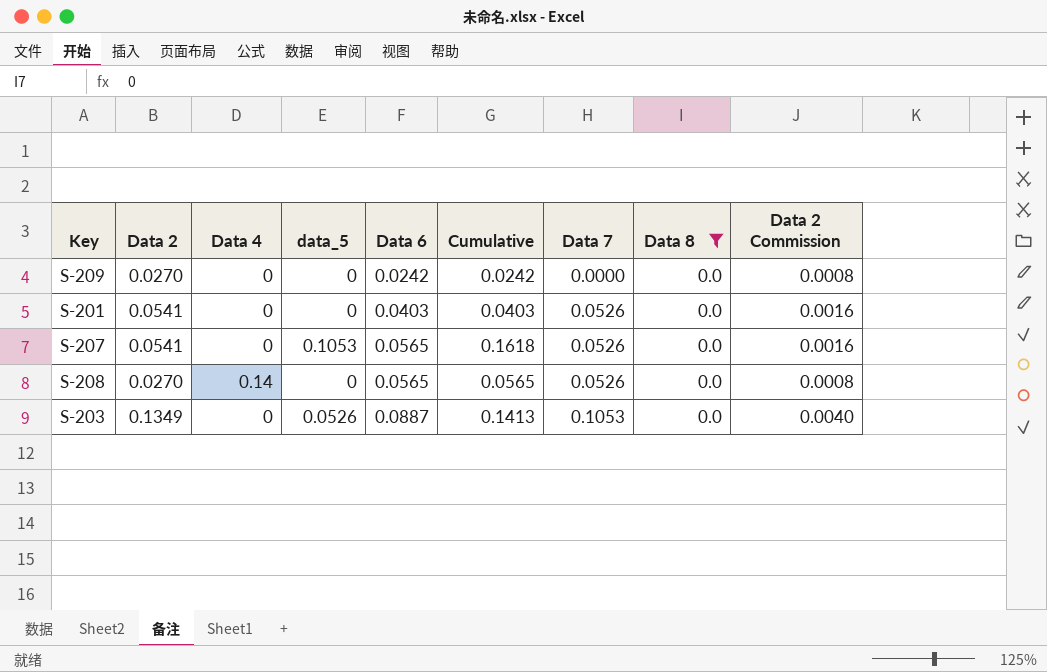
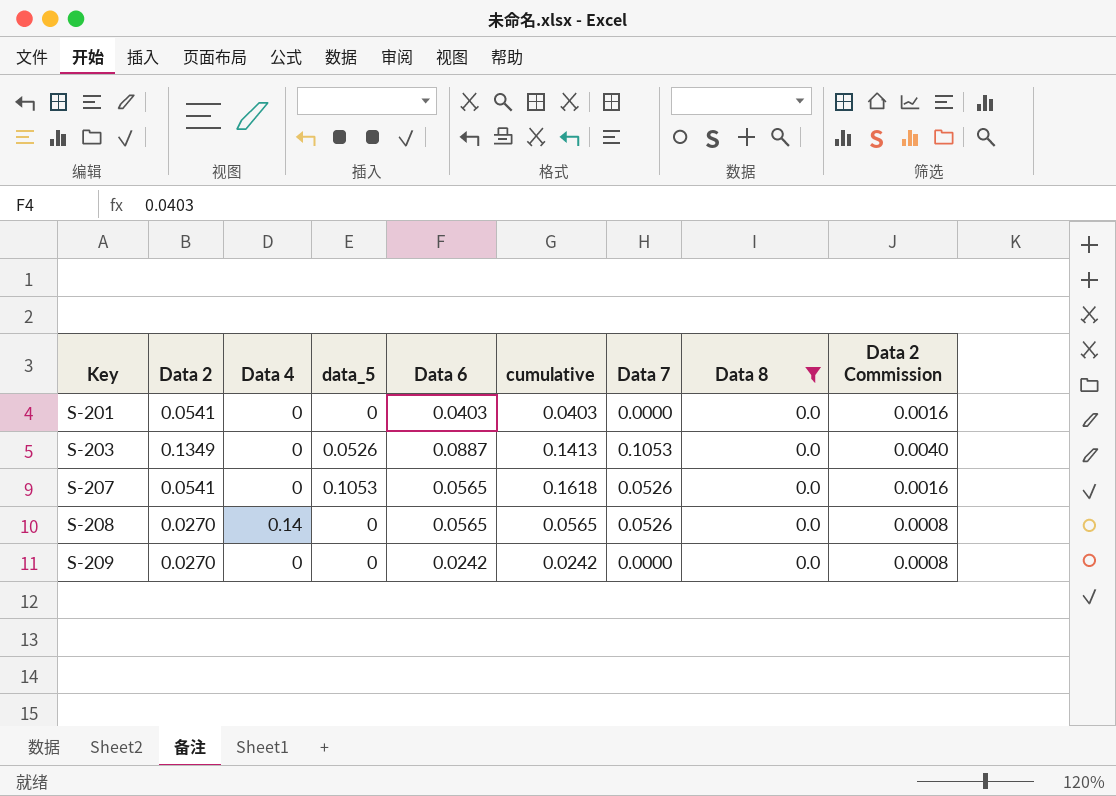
row order: Data 6 ascending -> Key ascending
column name: Cumulative -> cumulative
S-201 | Data 7: 0.0526 -> 0.0000

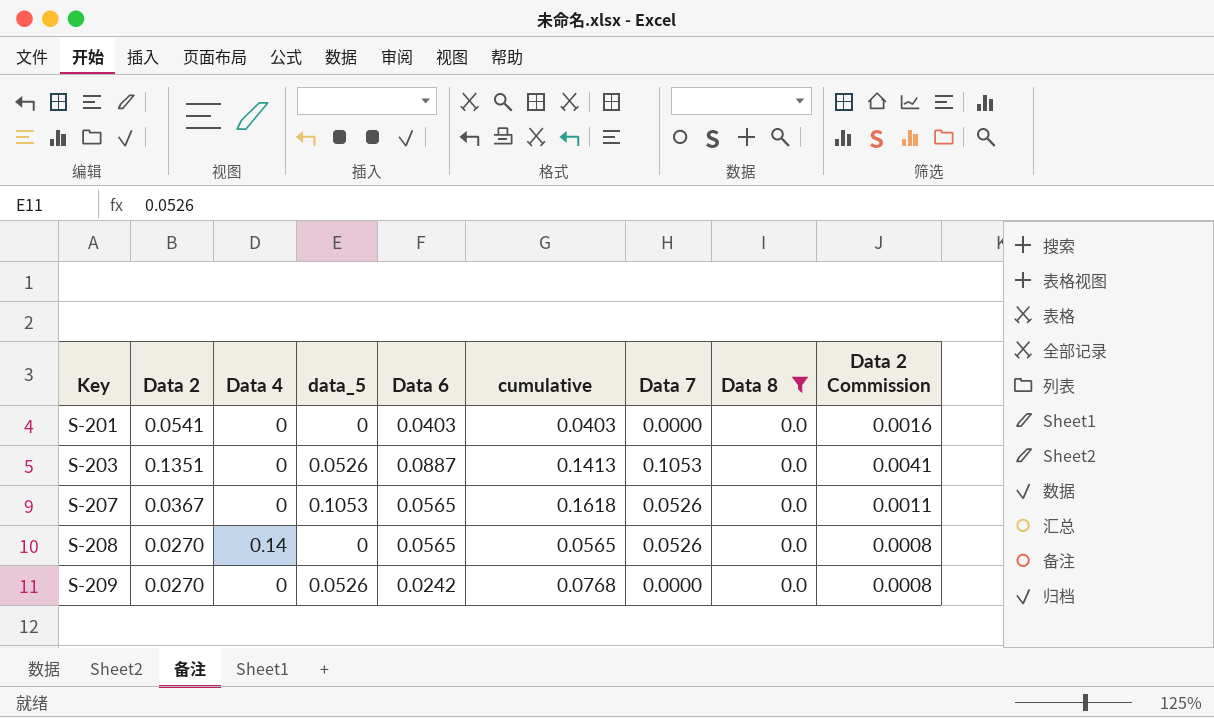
S-203 | Data 2: 0.1349 -> 0.1351
S-203 | Data 2 Commission: 0.0040 -> 0.0041
S-207 | Data 2: 0.0541 -> 0.0367
S-207 | Data 2 Commission: 0.0016 -> 0.0011
S-209 | data_5: 0 -> 0.0526
S-209 | cumulative: 0.0242 -> 0.0768

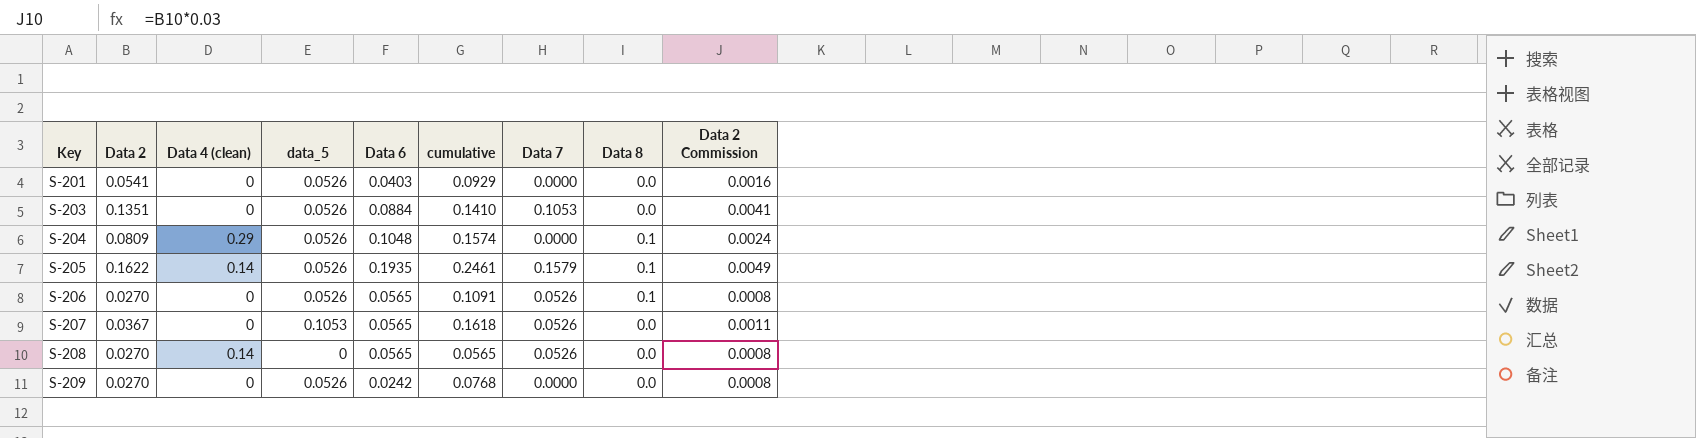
filter: Data 8 = 0.0 -> none
column name: Data 4 -> Data 4 (clean)
S-201 | data_5: 0 -> 0.0526
S-201 | cumulative: 0.0403 -> 0.0929
S-203 | Data 6: 0.0887 -> 0.0884
S-203 | cumulative: 0.1413 -> 0.1410

